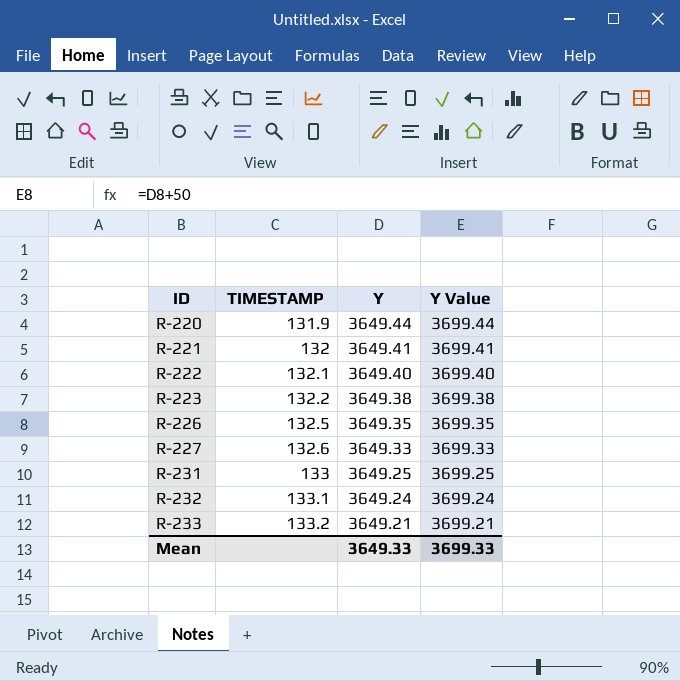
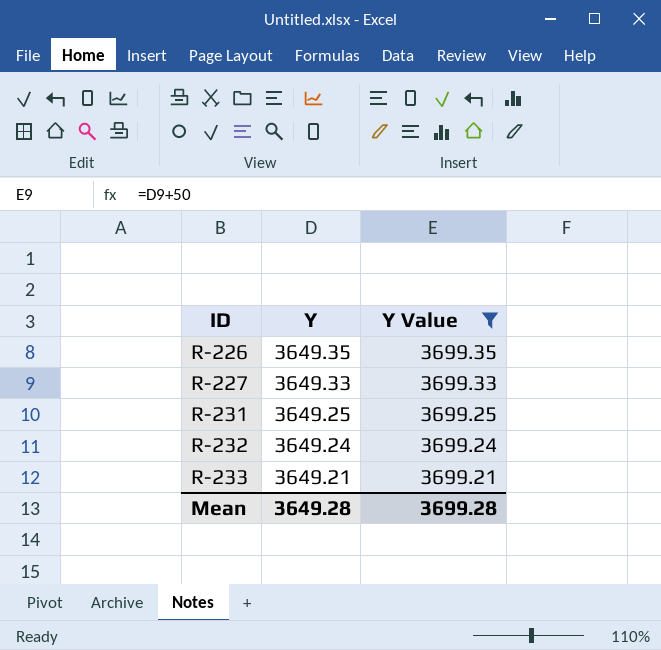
filter: none -> Y Value <= 3699.35
column TIMESTAMP | position: 2 -> none
Mean | Y: 3649.33 -> 3649.28
Mean | Y Value: 3699.33 -> 3699.28

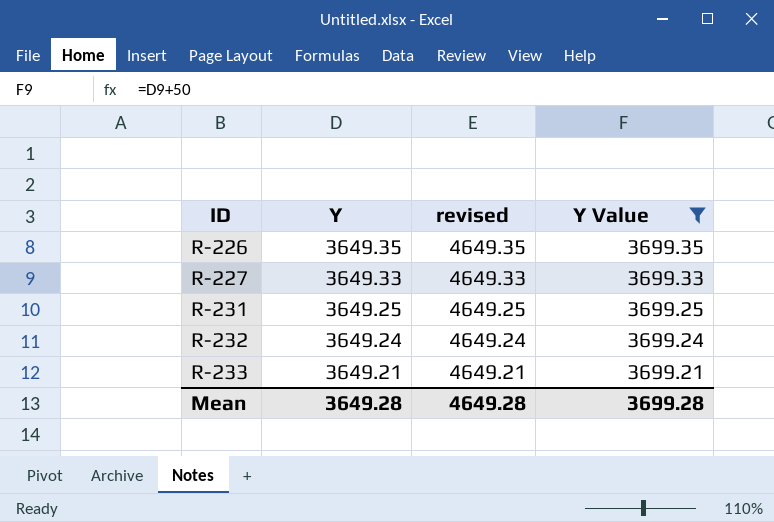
column revised | formula: none -> [Y] + 1000

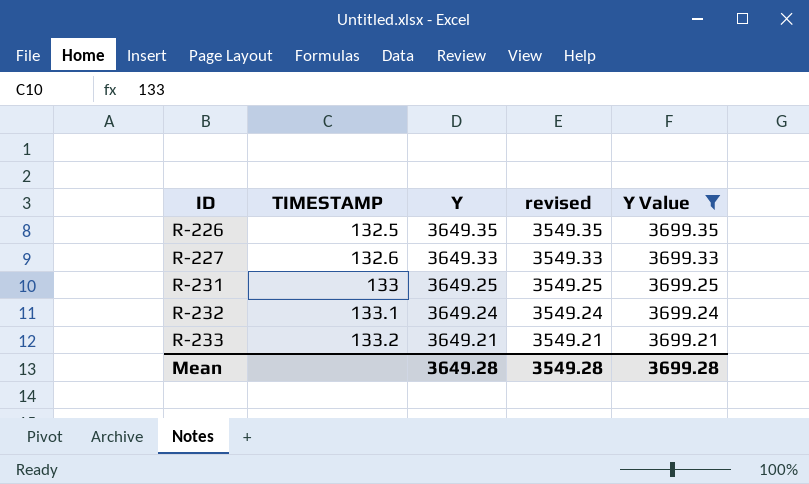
column TIMESTAMP | position: none -> 2
column revised | formula: [Y] + 1000 -> [Y] - 100
Mean | revised: 4649.28 -> 3549.28

